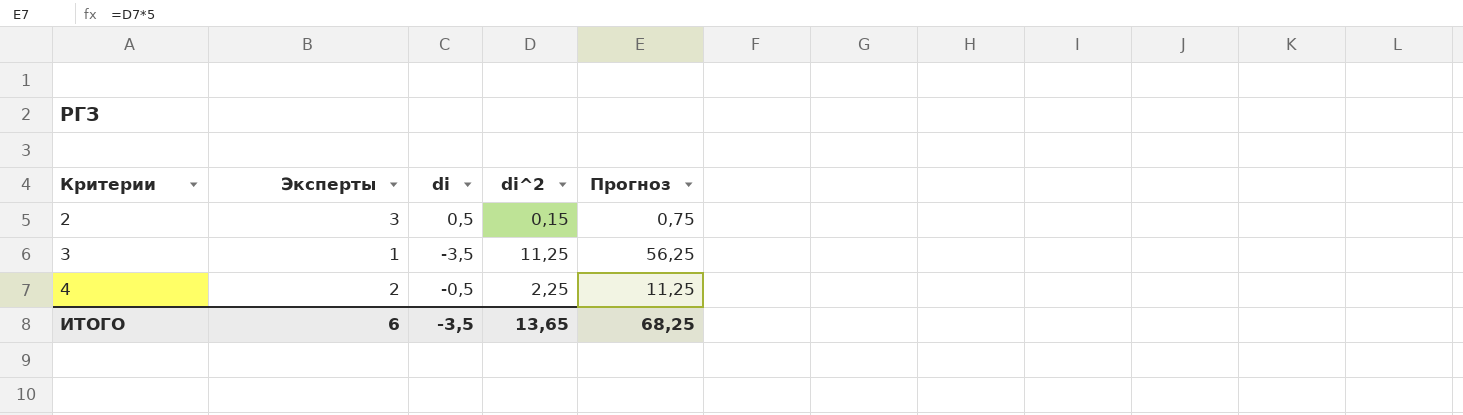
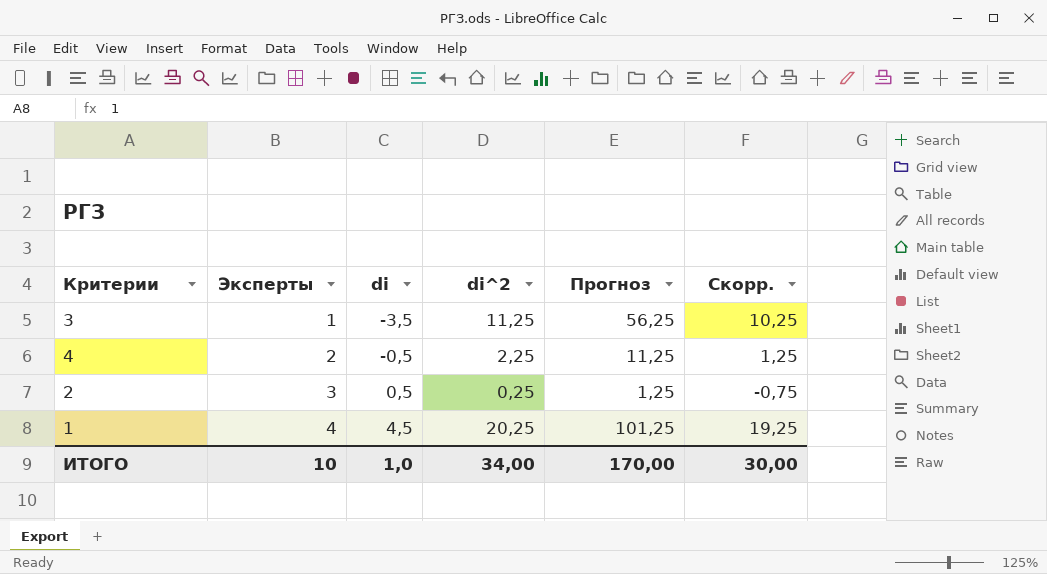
row order: Критерии ascending -> Эксперты ascending
column Скорр. | formula: none -> [di^2] - 1
2 | di^2: 0,15 -> 0,25
2 | Прогноз: 0,75 -> 1,25
row 1: none -> 4 | 4,5 | 20,25 | 101,25 | 19,25
ИТОГО | Эксперты: 6 -> 10
ИТОГО | di: -3,5 -> 1,0
ИТОГО | di^2: 13,65 -> 34,00
ИТОГО | Прогноз: 68,25 -> 170,00

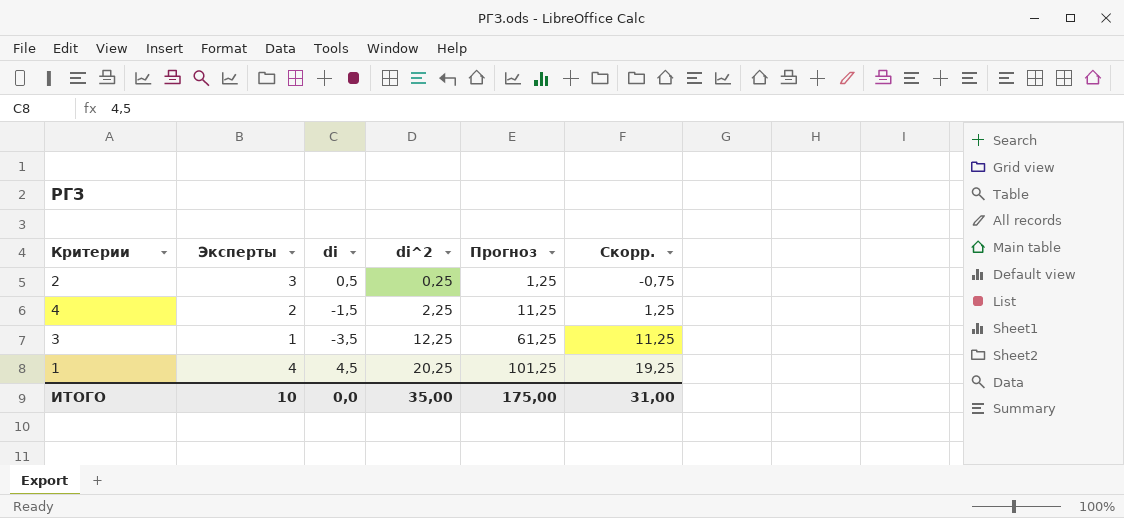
row order: Эксперты ascending -> di^2 ascending
4 | di: -0,5 -> -1,5
3 | di^2: 11,25 -> 12,25
3 | Прогноз: 56,25 -> 61,25
3 | Скорр.: 10,25 -> 11,25
ИТОГО | di: 1,0 -> 0,0
ИТОГО | di^2: 34,00 -> 35,00
ИТОГО | Прогноз: 170,00 -> 175,00
ИТОГО | Скорр.: 30,00 -> 31,00

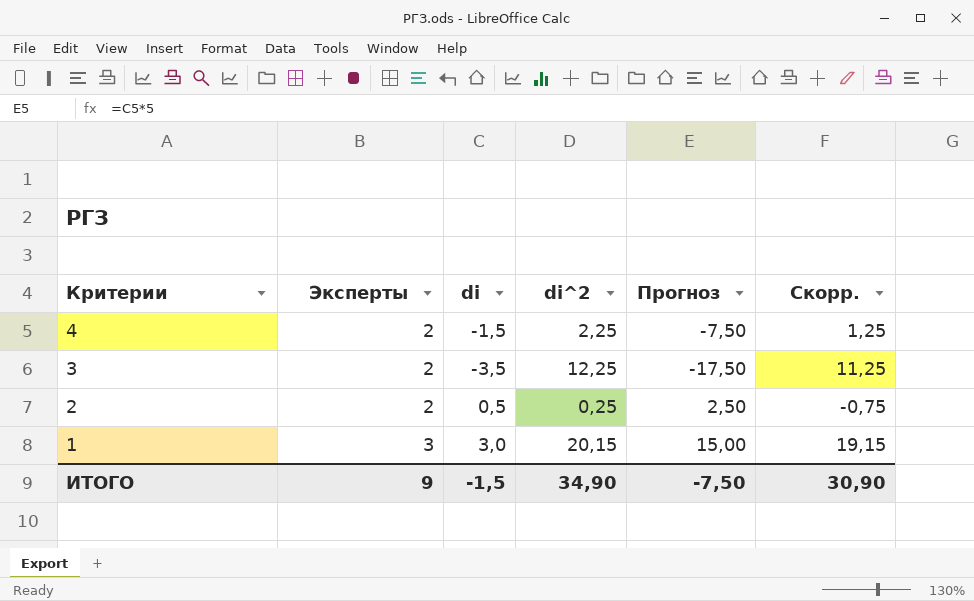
row order: di^2 ascending -> Критерии descending
column Прогноз | formula: [di^2] * 5 -> [di] * 5
3 | Эксперты: 1 -> 2
2 | Эксперты: 3 -> 2
1 | Эксперты: 4 -> 3
1 | di: 4,5 -> 3,0
1 | di^2: 20,25 -> 20,15
1 | Скорр.: 19,25 -> 19,15
ИТОГО | Эксперты: 10 -> 9
ИТОГО | di: 0,0 -> -1,5
ИТОГО | di^2: 35,00 -> 34,90
ИТОГО | Прогноз: 175,00 -> -7,50
ИТОГО | Скорр.: 31,00 -> 30,90

